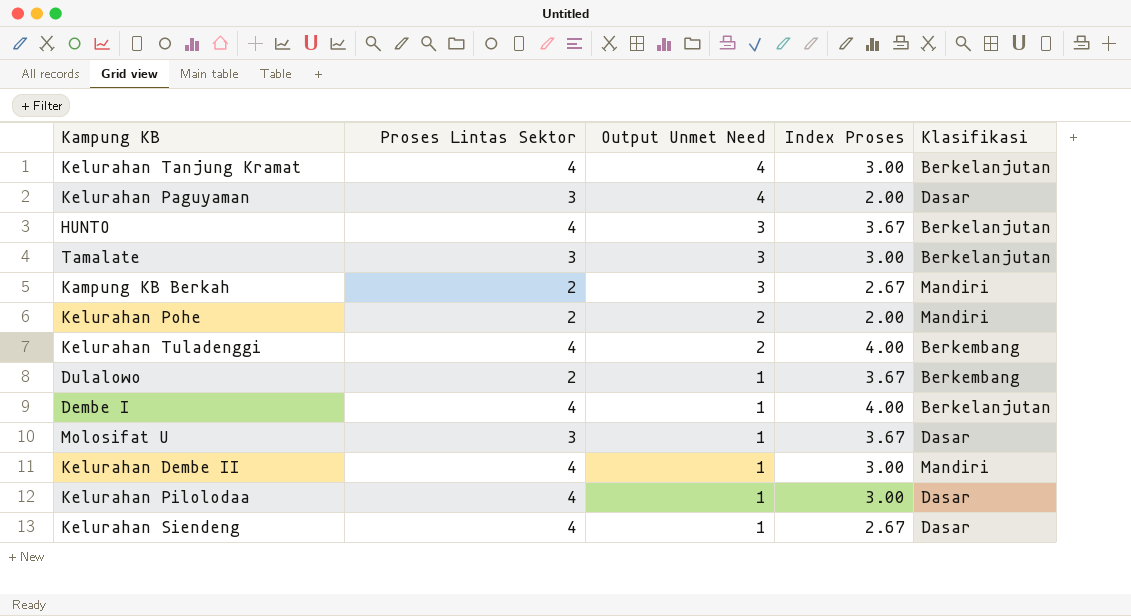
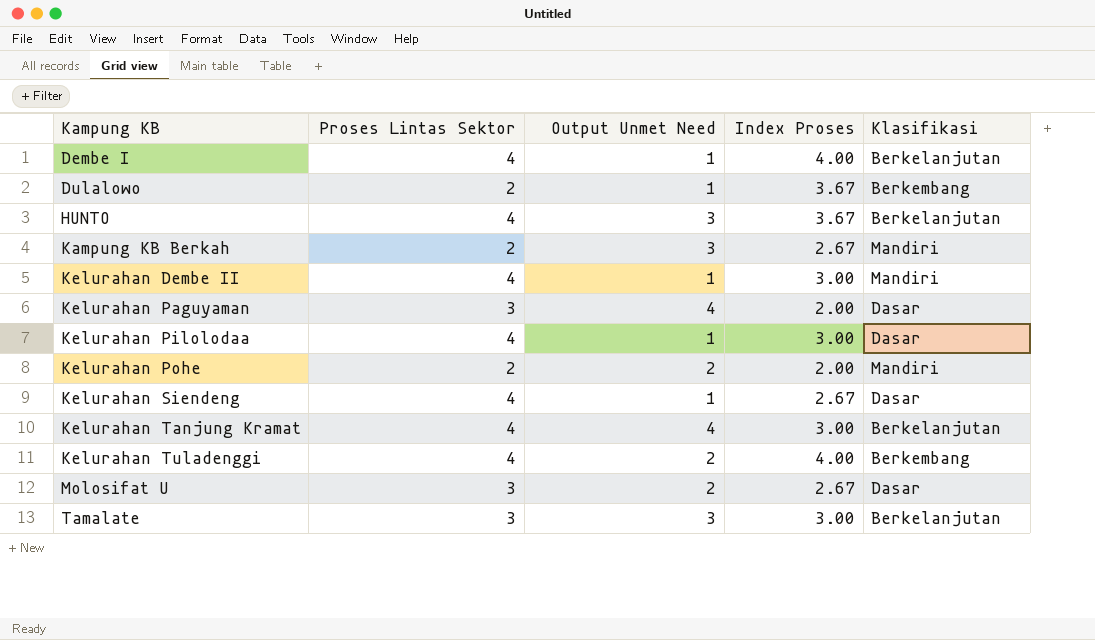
row order: Output Unmet Need descending -> Kampung KB ascending
Molosifat U | Output Unmet Need: 1 -> 2
Molosifat U | Index Proses: 3.67 -> 2.67

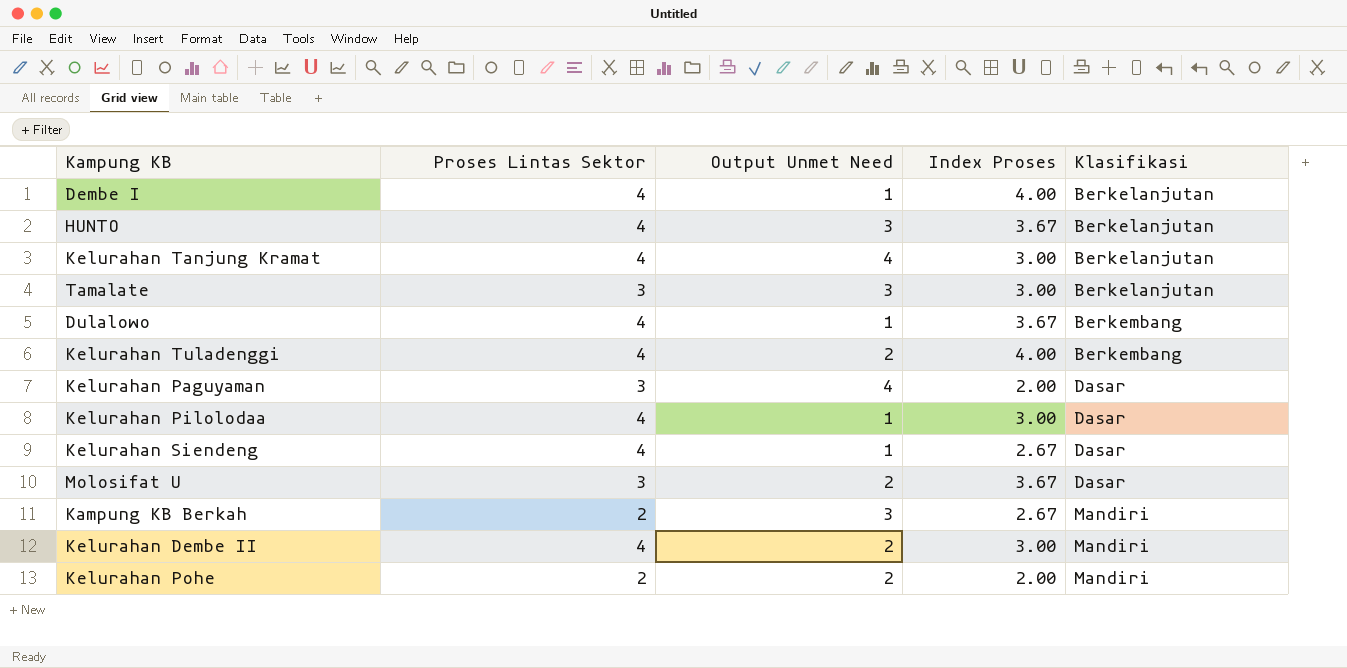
row order: Kampung KB ascending -> Klasifikasi ascending
Dulalowo | Proses Lintas Sektor: 2 -> 4
Molosifat U | Index Proses: 2.67 -> 3.67
Kelurahan Dembe II | Output Unmet Need: 1 -> 2

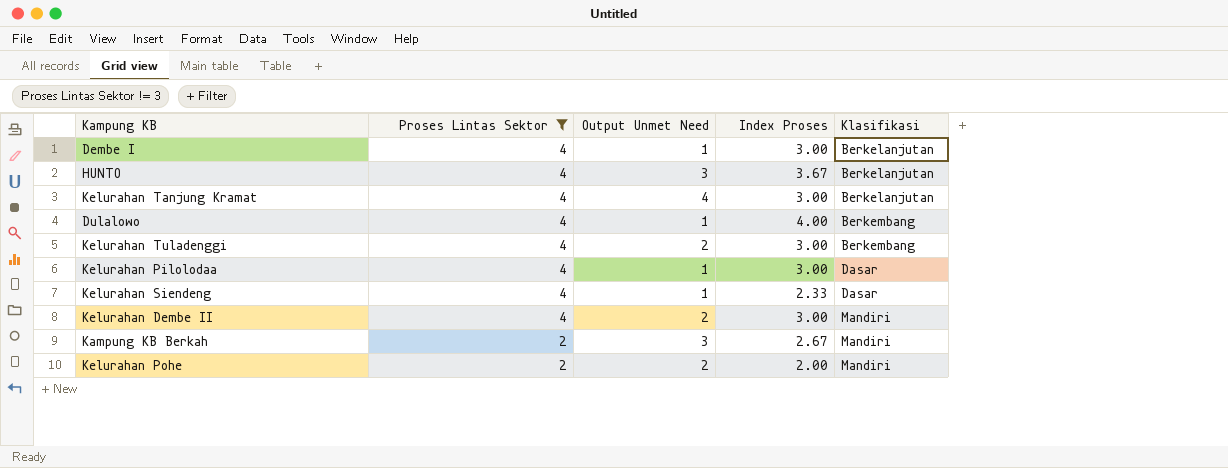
filter: none -> Proses Lintas Sektor != 3
row order: Klasifikasi ascending -> Proses Lintas Sektor descending
Dembe I | Index Proses: 4.00 -> 3.00
Dulalowo | Index Proses: 3.67 -> 4.00
Kelurahan Tuladenggi | Index Proses: 4.00 -> 3.00
Kelurahan Siendeng | Index Proses: 2.67 -> 2.33

